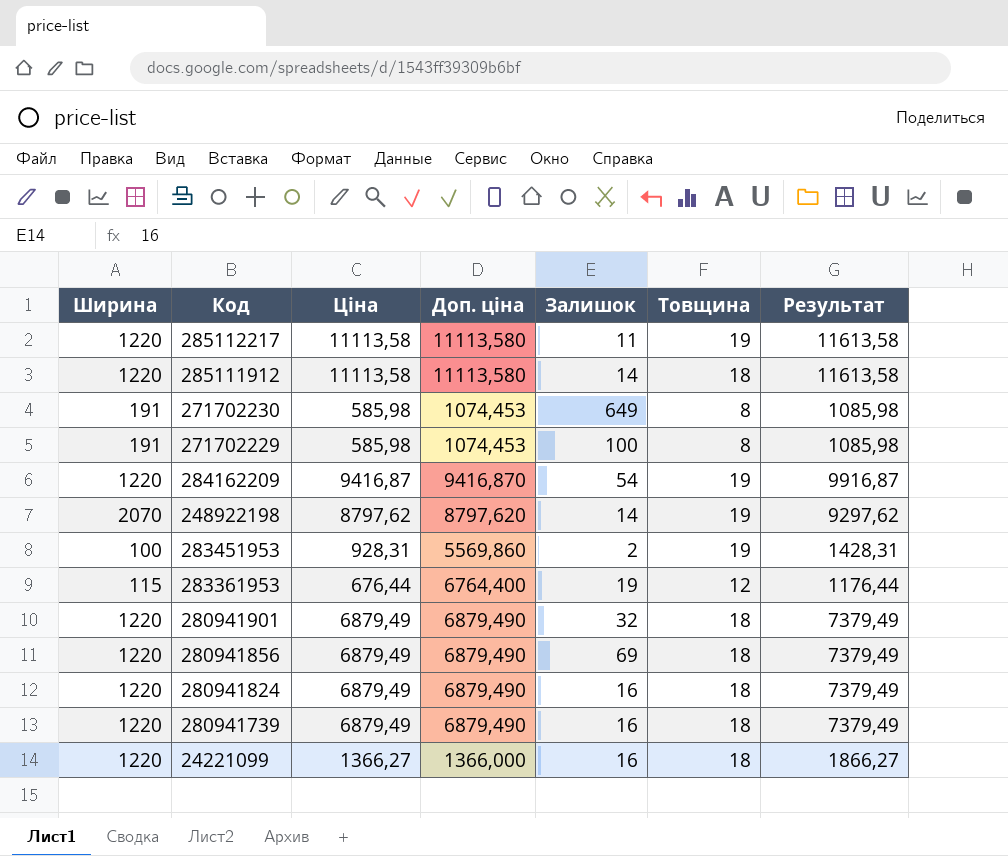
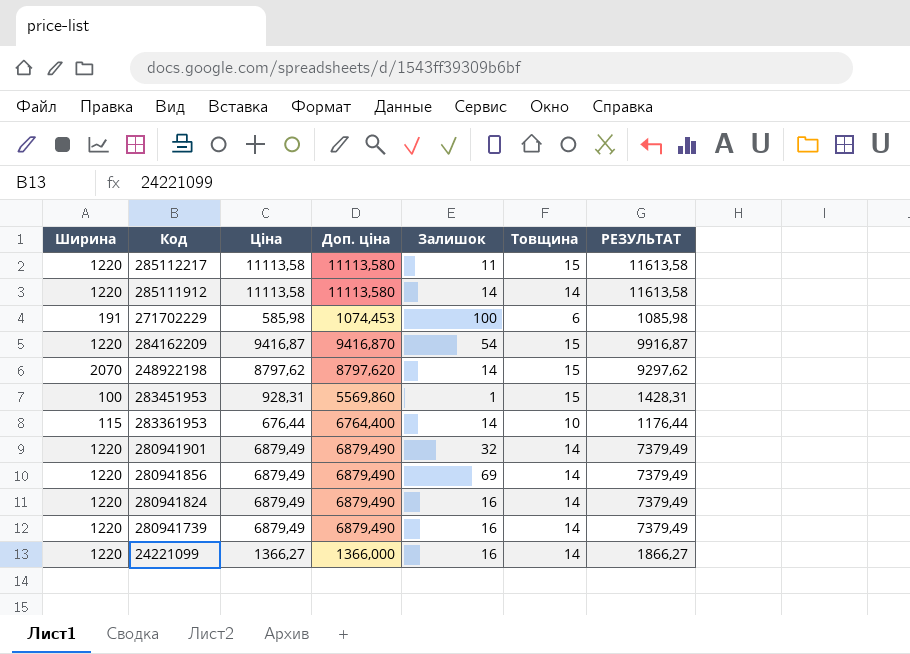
column name: Результат -> РЕЗУЛЬТАТ
row 271702230: 191 | 585,98 | 1074,453 | 649 | 8 | 1085,98 -> none
285112217 | Товщина: 19 -> 15
285111912 | Товщина: 18 -> 14
271702229 | Товщина: 8 -> 6
284162209 | Товщина: 19 -> 15
248922198 | Товщина: 19 -> 15
283451953 | Залишок: 2 -> 1
283451953 | Товщина: 19 -> 15
283361953 | Залишок: 19 -> 14
283361953 | Товщина: 12 -> 10
280941901 | Товщина: 18 -> 14
280941856 | Товщина: 18 -> 14
280941824 | Товщина: 18 -> 14
280941739 | Товщина: 18 -> 14
24221099 | Товщина: 18 -> 14

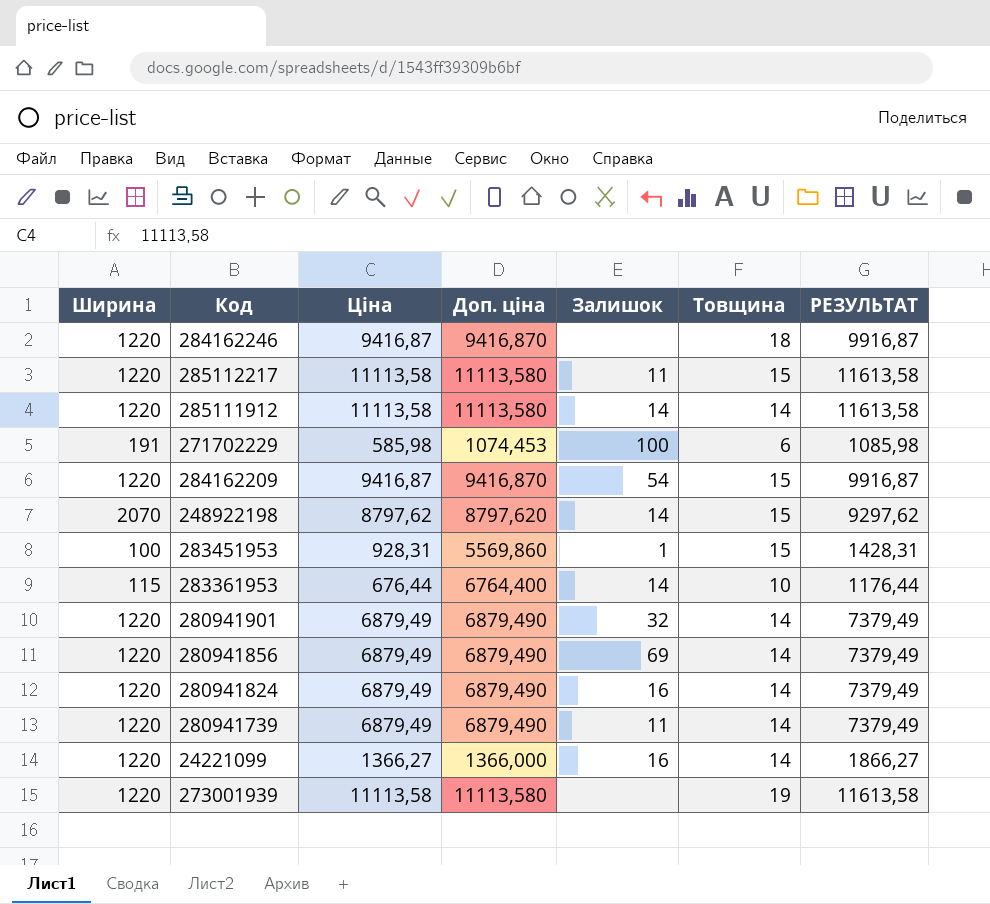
row 284162246: none -> 1220 | 9416,87 | 9416,870 | none | 18 | 9916,87
280941739 | Залишок: 16 -> 11
row 273001939: none -> 1220 | 11113,58 | 11113,580 | none | 19 | 11613,58

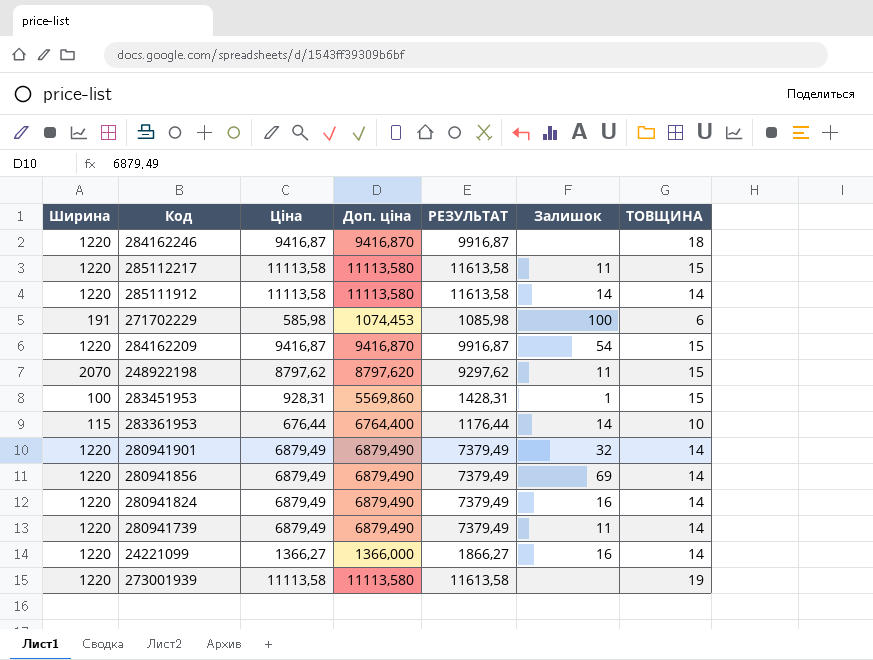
column РЕЗУЛЬТАТ | position: 7 -> 5
column name: Товщина -> ТОВЩИНА
248922198 | Залишок: 14 -> 11

